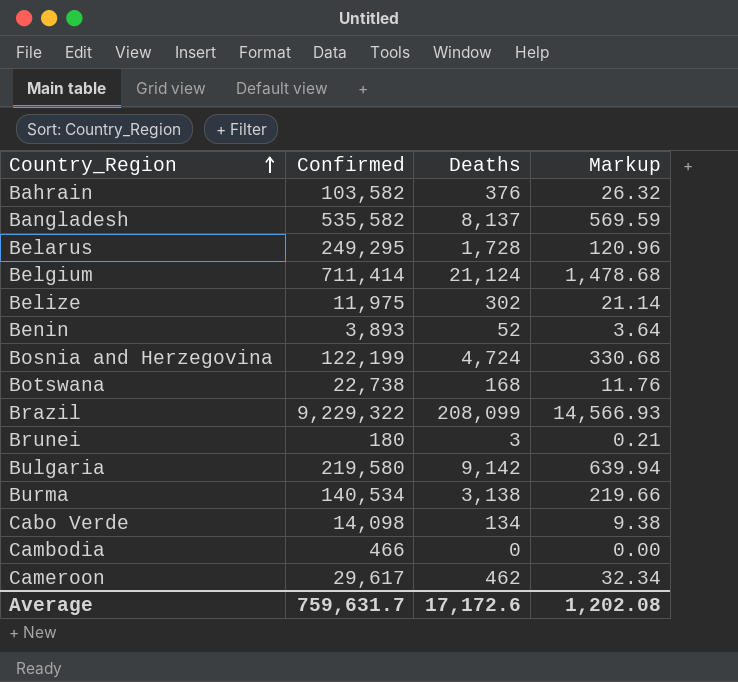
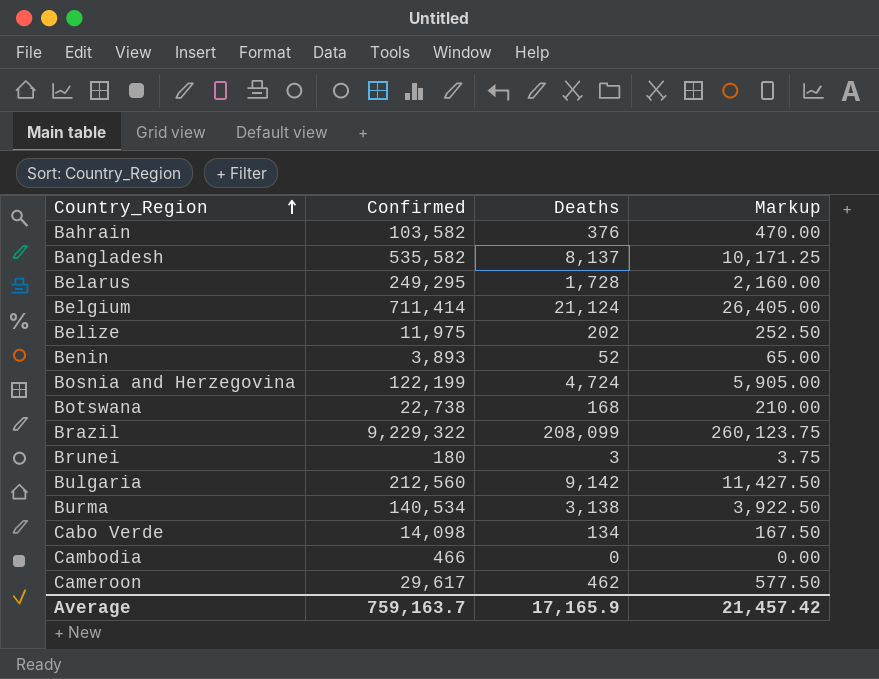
column Markup | formula: [Deaths] * 0.07 -> [Deaths] * 1.25
Belize | Deaths: 302 -> 202
Bulgaria | Confirmed: 219,580 -> 212,560
Average | Confirmed: 759,631.7 -> 759,163.7
Average | Deaths: 17,172.6 -> 17,165.9
Average | Markup: 1,202.08 -> 21,457.42

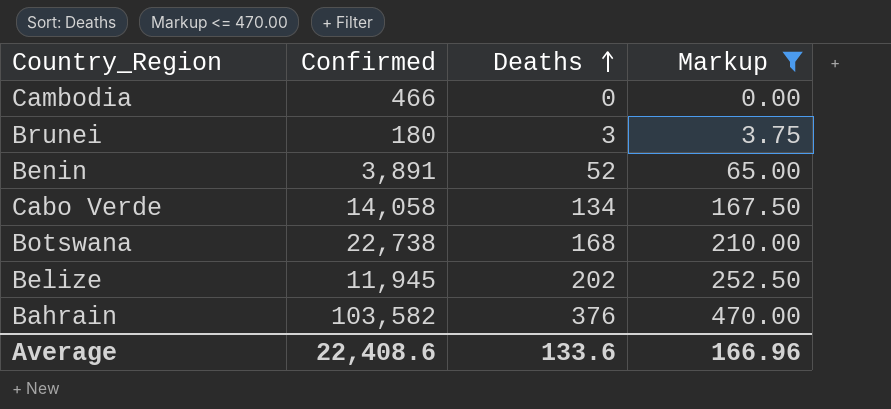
filter: none -> Markup <= 470.00
row order: Country_Region ascending -> Deaths ascending
Benin | Confirmed: 3,893 -> 3,891
Cabo Verde | Confirmed: 14,098 -> 14,058
Belize | Confirmed: 11,975 -> 11,945
Average | Confirmed: 759,163.7 -> 22,408.6
Average | Deaths: 17,165.9 -> 133.6
Average | Markup: 21,457.42 -> 166.96

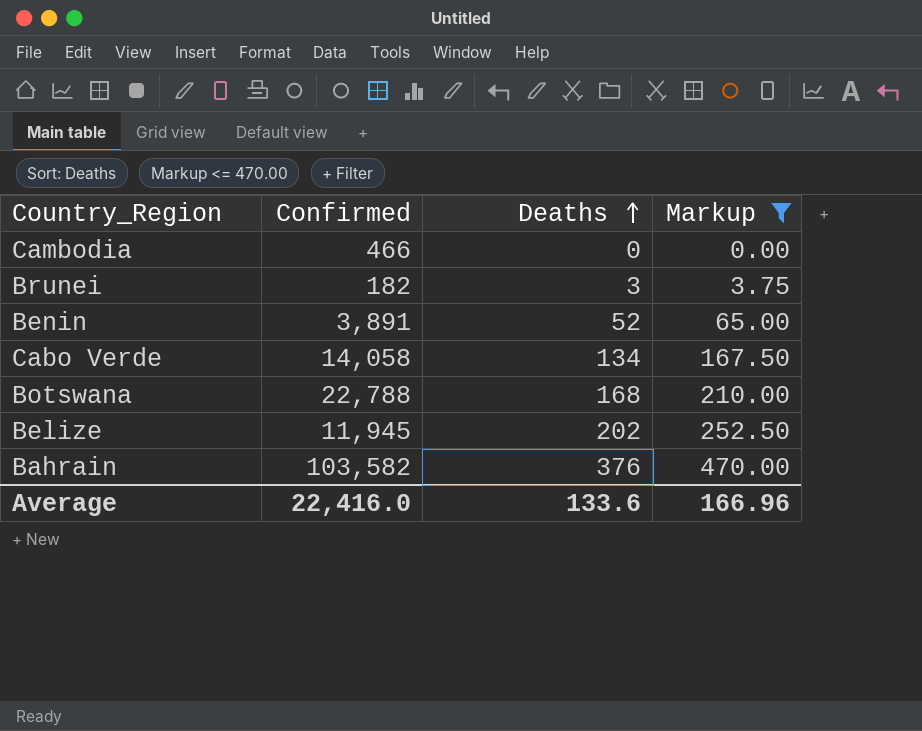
Brunei | Confirmed: 180 -> 182
Botswana | Confirmed: 22,738 -> 22,788
Average | Confirmed: 22,408.6 -> 22,416.0

